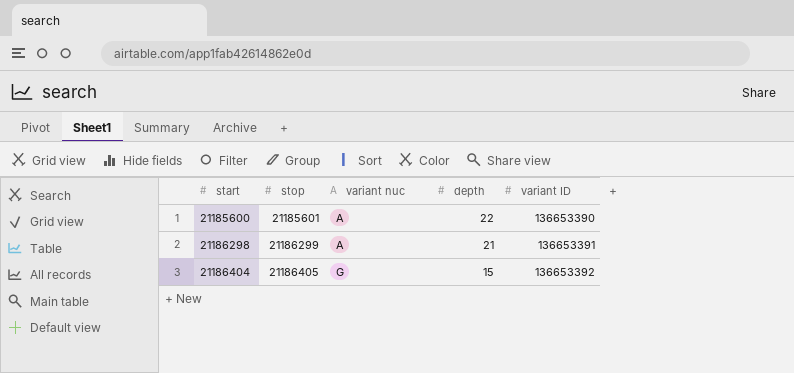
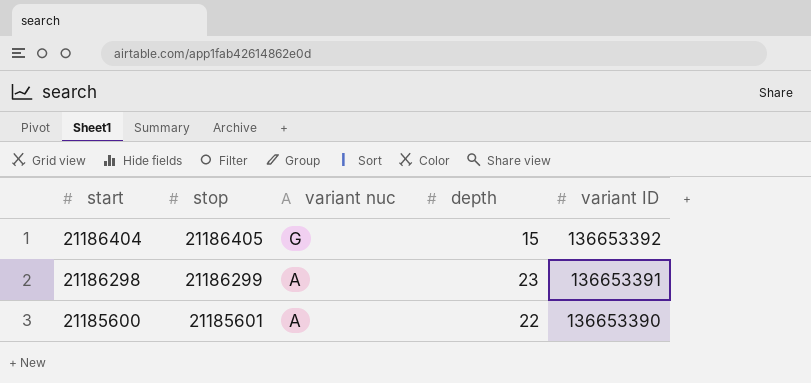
row order: start ascending -> start descending
21186298 | depth: 21 -> 23

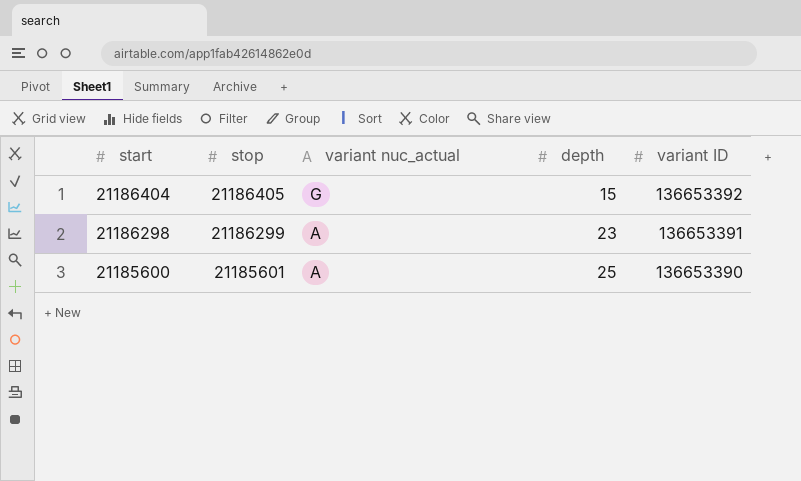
column name: variant nuc -> variant nuc_actual
21185600 | depth: 22 -> 25

